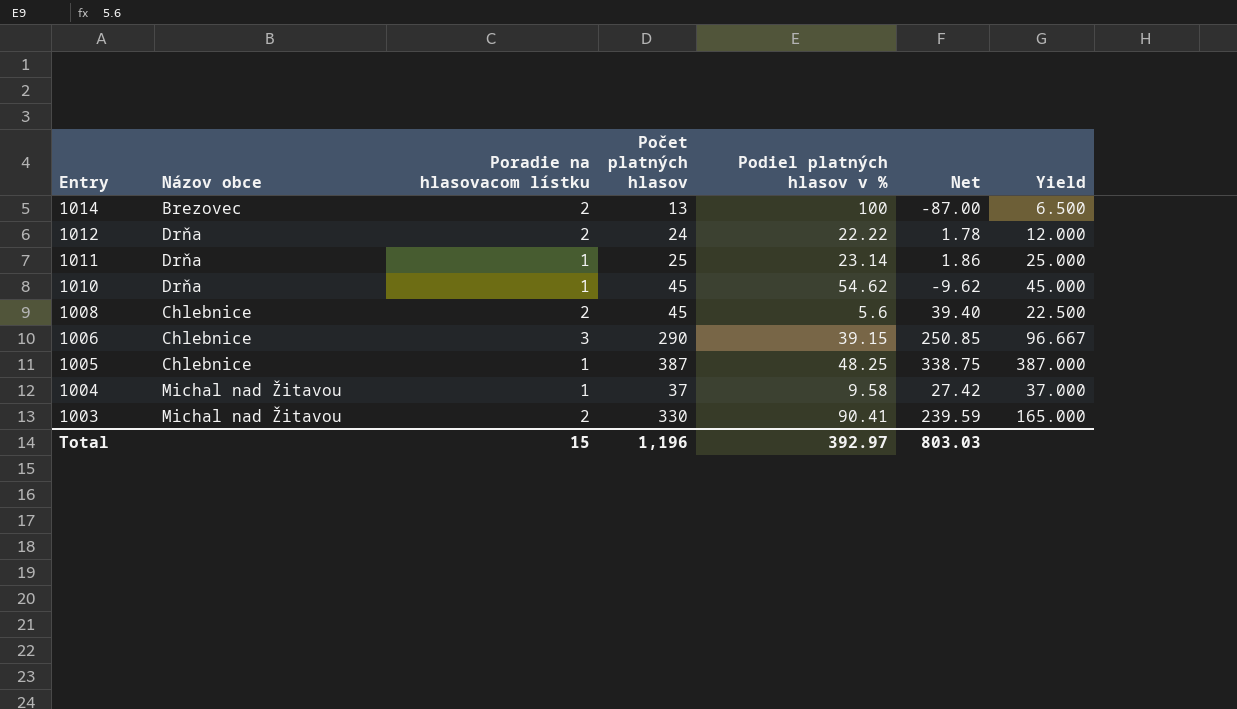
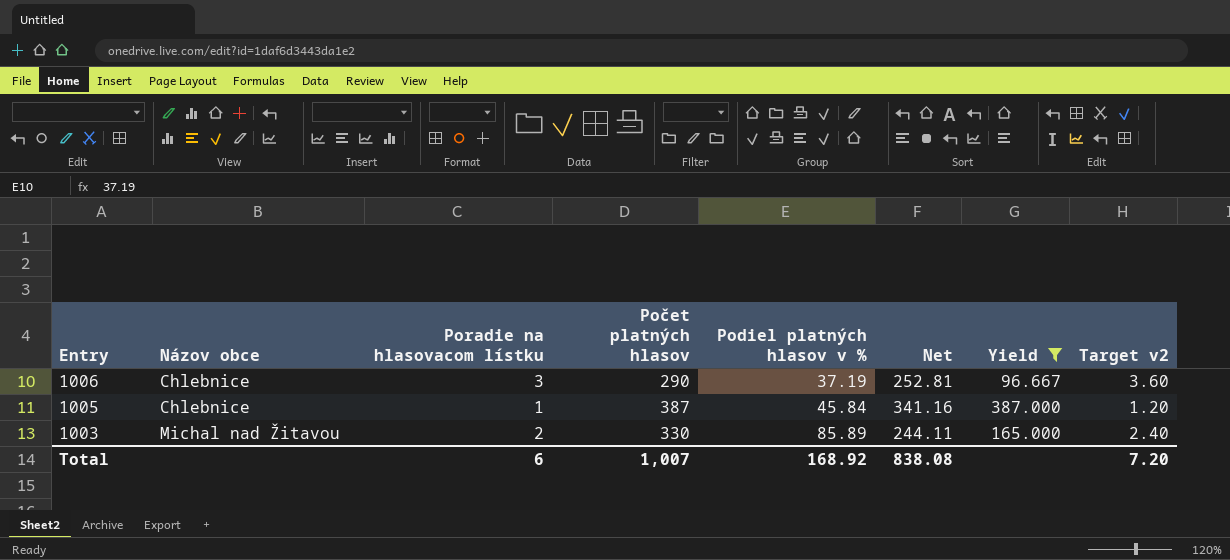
filter: none -> Yield >= 96.667
column Target v2 | formula: none -> [Poradie na hlasovacom lístku] * 1.2
1006 | Podiel platných hlasov v %: 39.15 -> 37.19
1006 | Net: 250.85 -> 252.81
1005 | Podiel platných hlasov v %: 48.25 -> 45.84
1005 | Net: 338.75 -> 341.16
1003 | Podiel platných hlasov v %: 90.41 -> 85.89
1003 | Net: 239.59 -> 244.11
Total | Poradie na hlasovacom lístku: 15 -> 6
Total | Počet platných hlasov: 1,196 -> 1,007
Total | Podiel platných hlasov v %: 392.97 -> 168.92
Total | Net: 803.03 -> 838.08

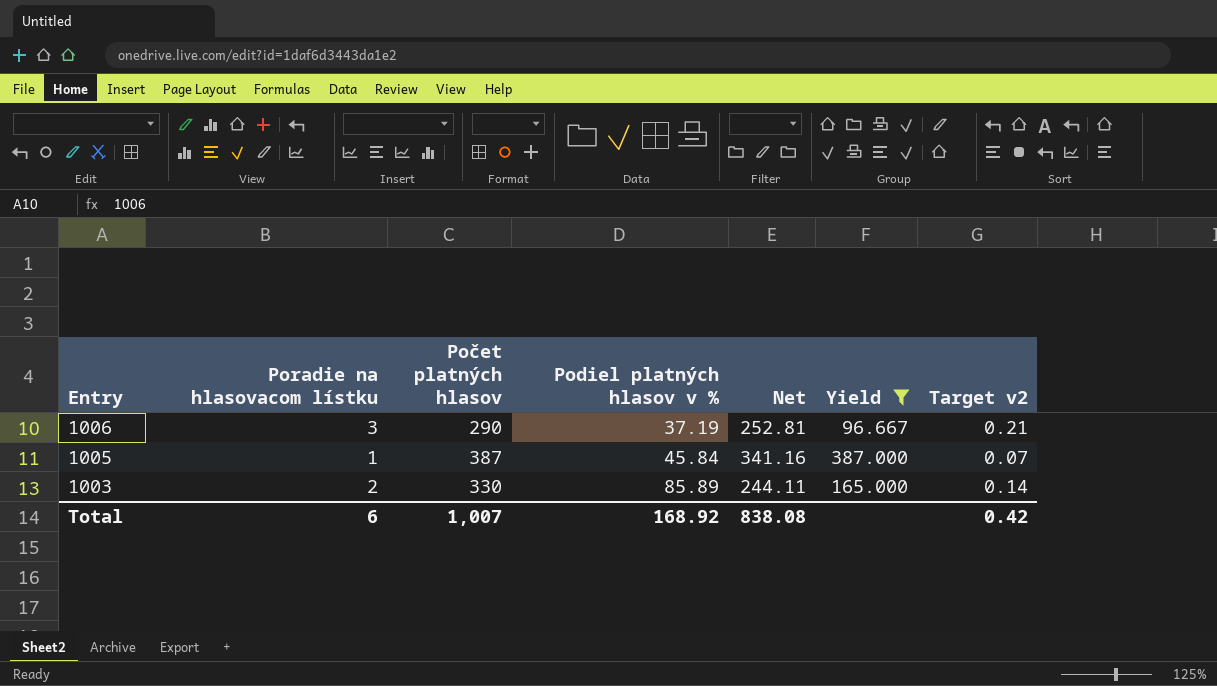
column Názov obce | position: 2 -> none
column Target v2 | formula: [Poradie na hlasovacom lístku] * 1.2 -> [Poradie na hlasovacom lístku] * 0.07
Total | Target v2: 7.20 -> 0.42

